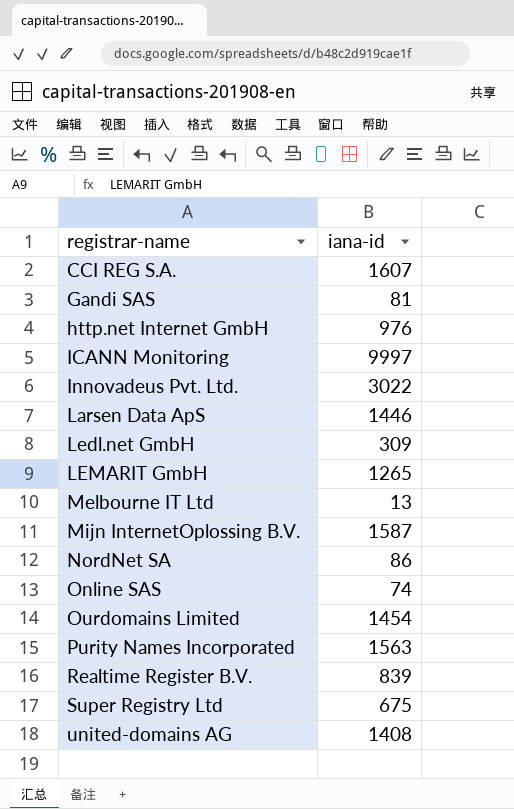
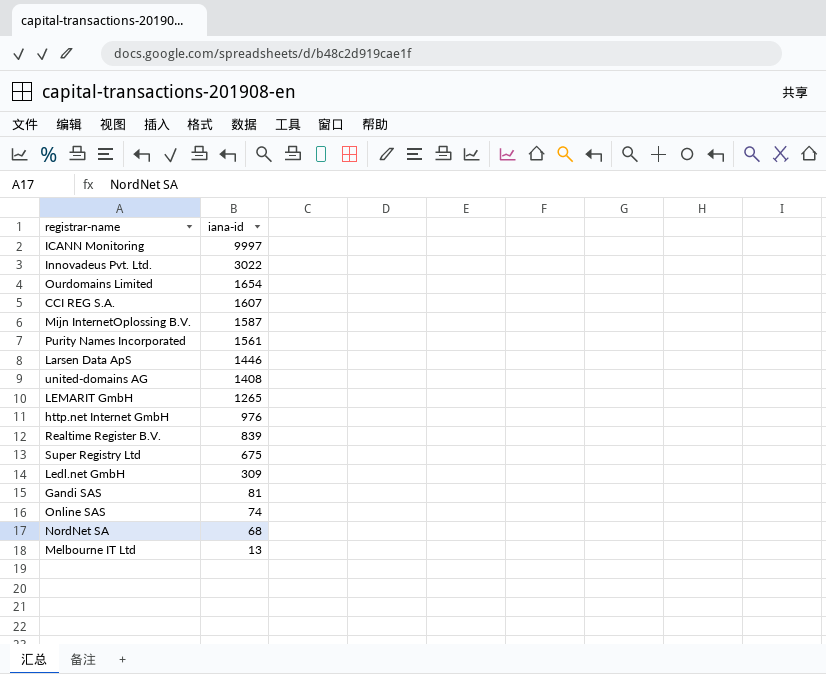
row order: registrar-name ascending -> iana-id descending
Ourdomains Limited | iana-id: 1454 -> 1654
Purity Names Incorporated | iana-id: 1563 -> 1561
NordNet SA | iana-id: 86 -> 68

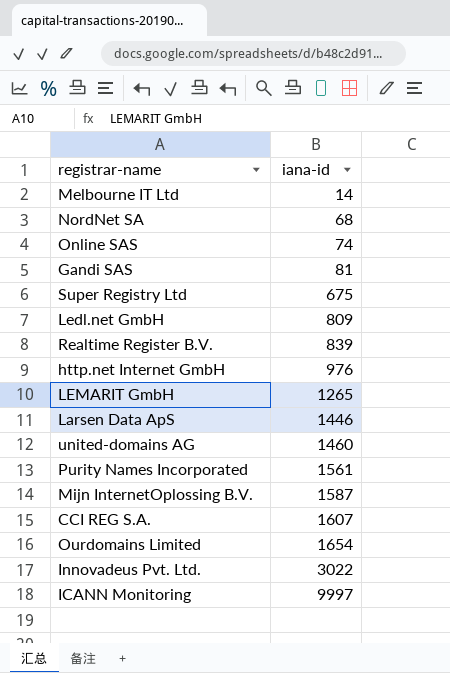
row order: iana-id descending -> iana-id ascending
Melbourne IT Ltd | iana-id: 13 -> 14
Ledl.net GmbH | iana-id: 309 -> 809
united-domains AG | iana-id: 1408 -> 1460

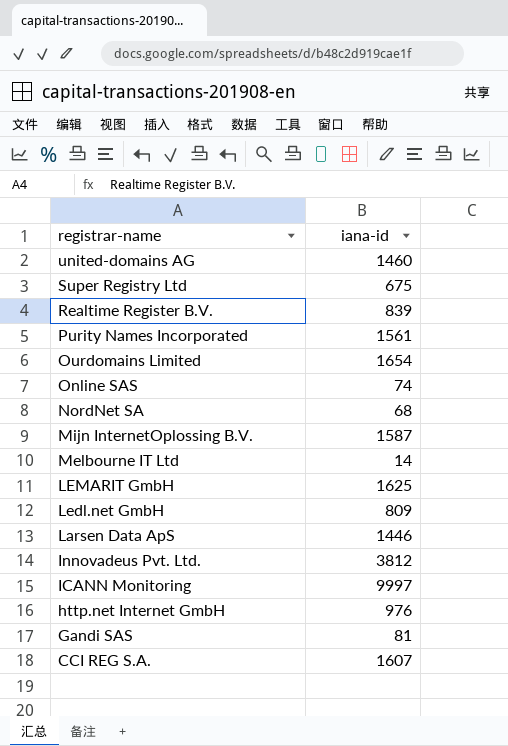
row order: iana-id ascending -> registrar-name descending
LEMARIT GmbH | iana-id: 1265 -> 1625
Innovadeus Pvt. Ltd. | iana-id: 3022 -> 3812

